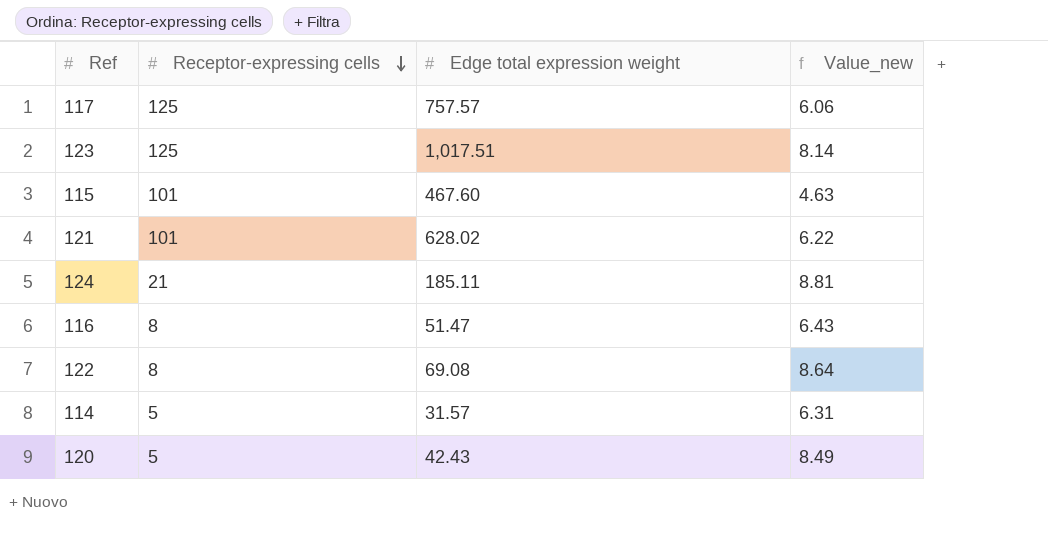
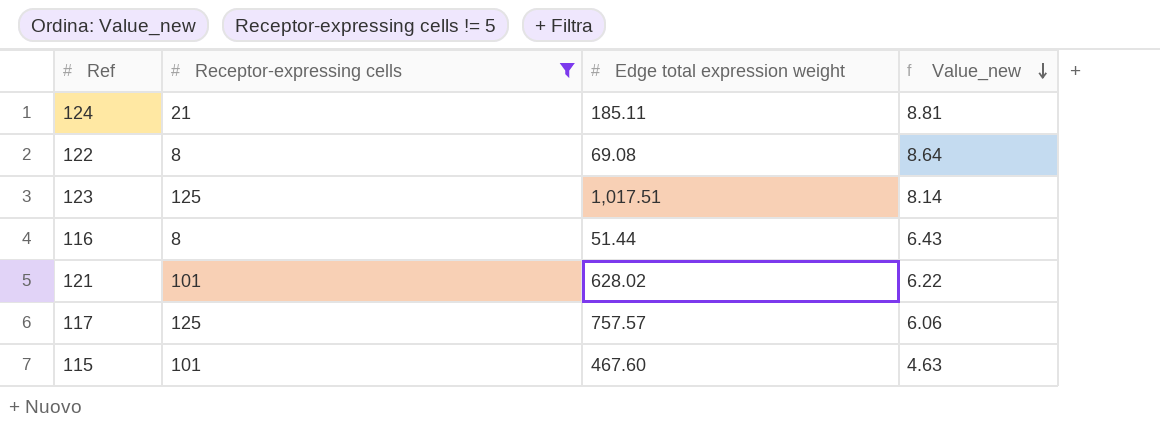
filter: none -> Receptor-expressing cells != 5
row order: Receptor-expressing cells descending -> Value_new descending
116 | Edge total expression weight: 51.47 -> 51.44

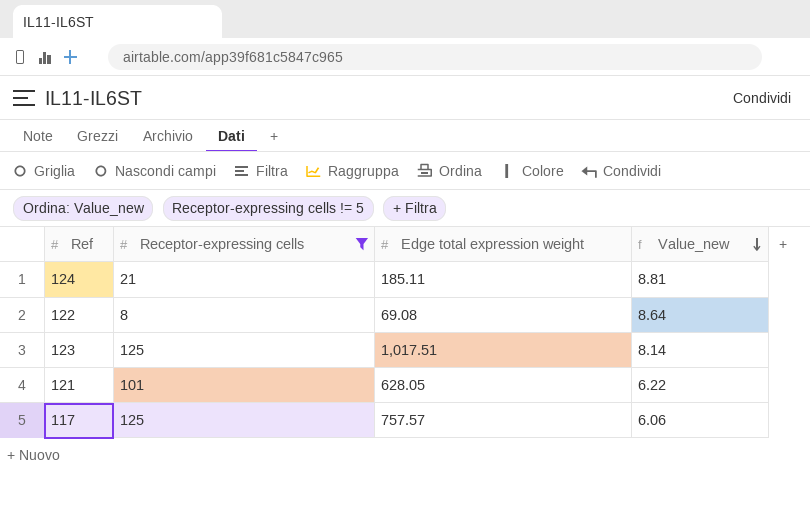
row 116: 8 | 51.44 | 6.43 -> none
row 115: 101 | 467.60 | 4.63 -> none
121 | Edge total expression weight: 628.02 -> 628.05

